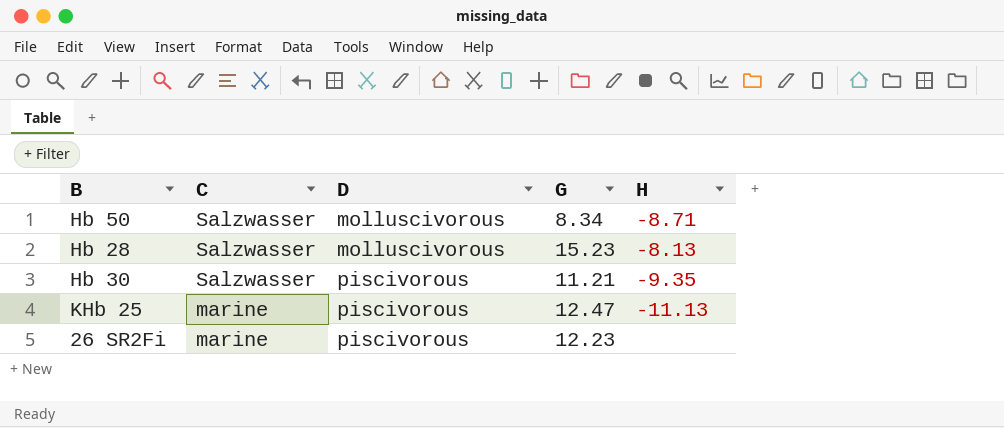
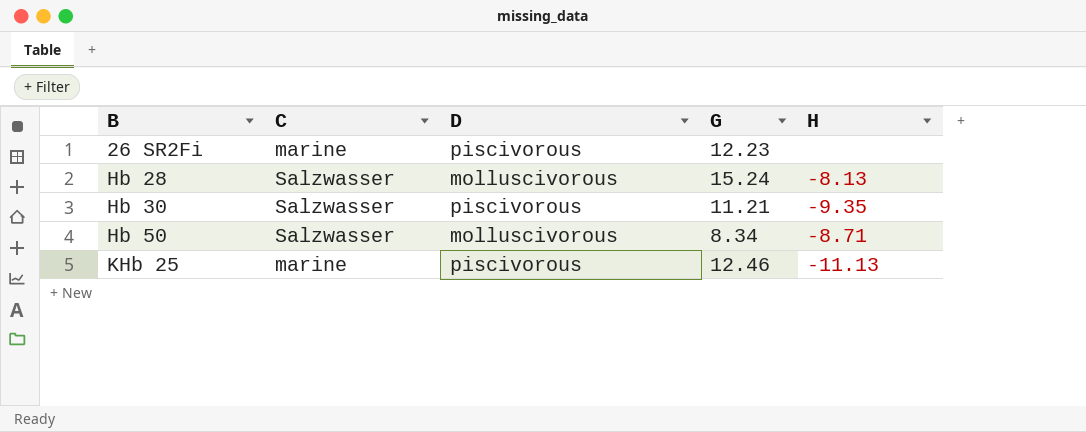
row order: C descending -> B ascending
Hb 28 | G: 15.23 -> 15.24
KHb 25 | G: 12.47 -> 12.46

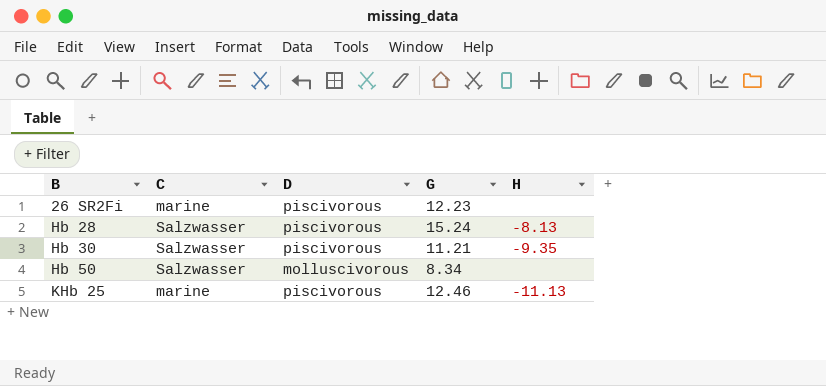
Hb 28 | D: molluscivorous -> piscivorous
Hb 50 | H: -8.71 -> none

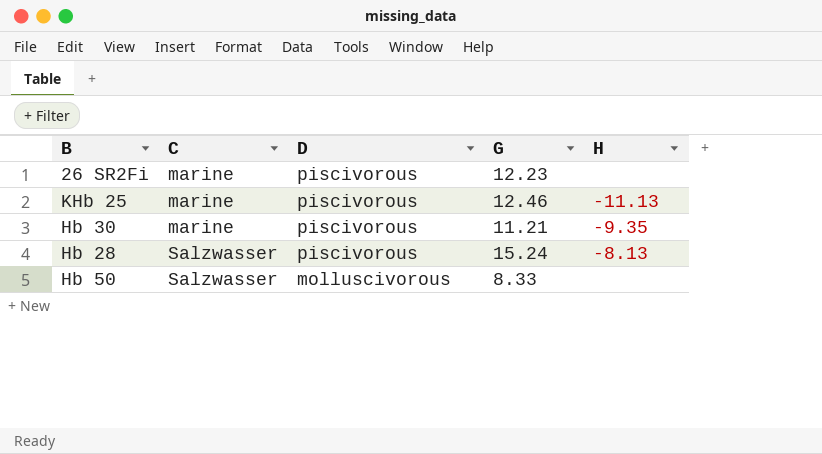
row order: B ascending -> C ascending
Hb 30 | C: Salzwasser -> marine
Hb 50 | G: 8.34 -> 8.33

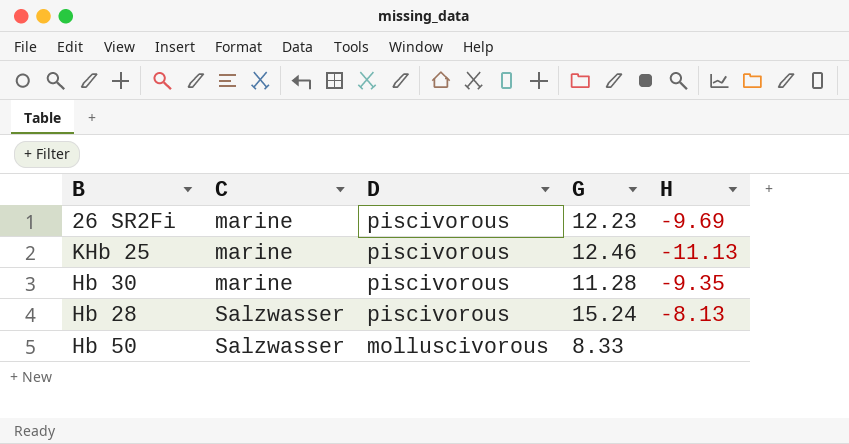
26 SR2Fi | H: none -> -9.69
Hb 30 | G: 11.21 -> 11.28

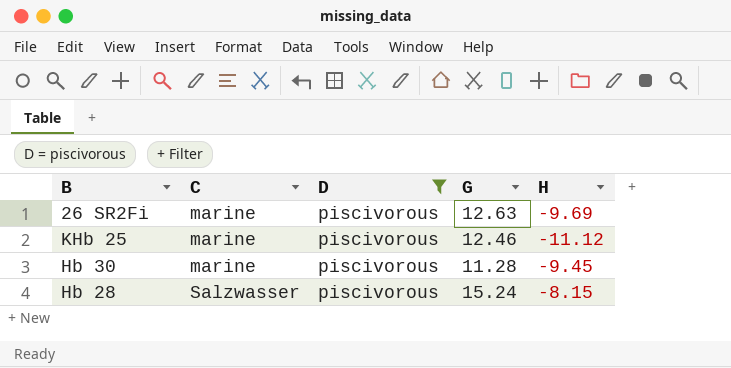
filter: none -> D = piscivorous
26 SR2Fi | G: 12.23 -> 12.63
KHb 25 | H: -11.13 -> -11.12
Hb 30 | H: -9.35 -> -9.45
Hb 28 | H: -8.13 -> -8.15

